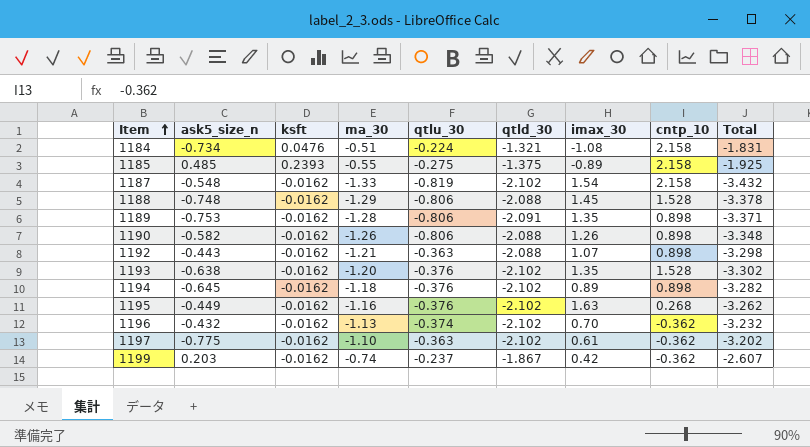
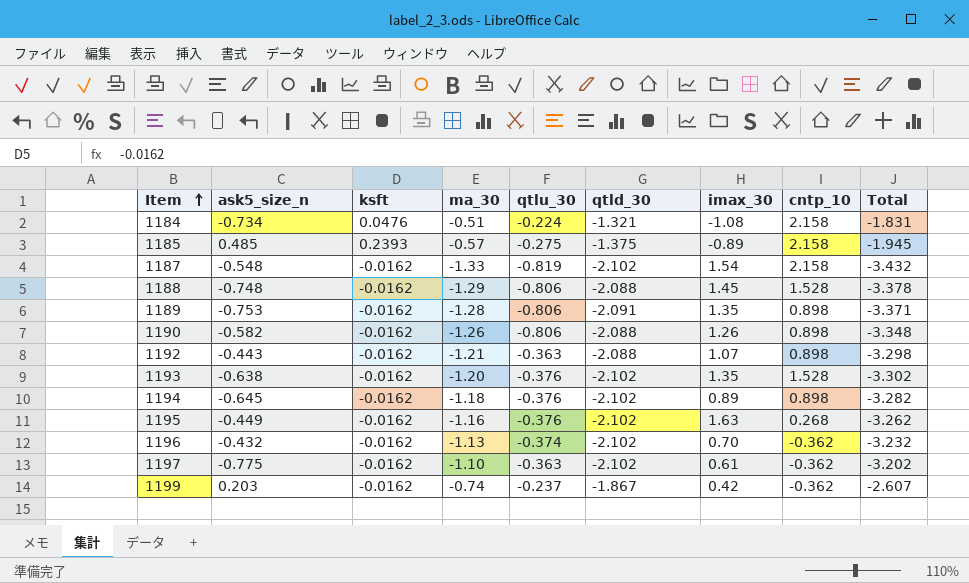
1185 | ma_30: -0.55 -> -0.57
1185 | Total: -1.925 -> -1.945

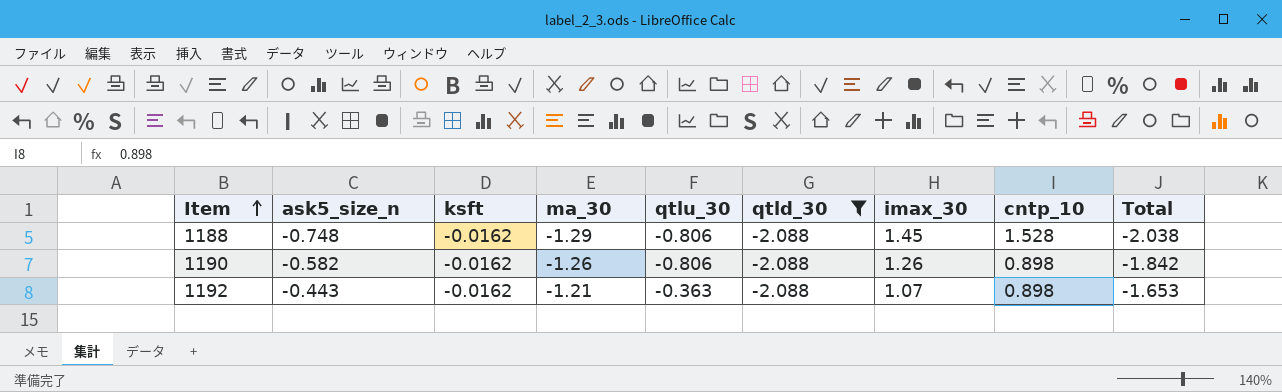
filter: none -> qtld_30 = -2.088
column Total | formula: [ma_30] + [qtld_30] -> [ask5_size_n] + [ma_30]

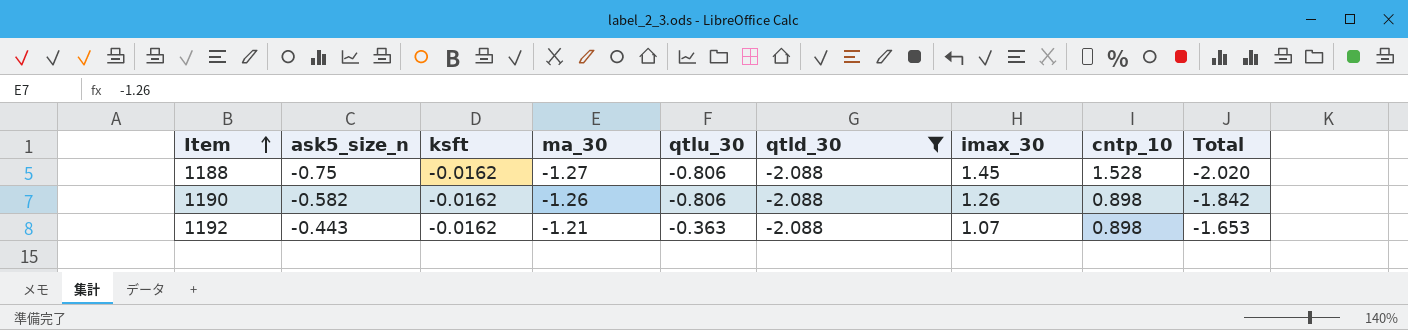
1188 | ask5_size_n: -0.748 -> -0.75
1188 | ma_30: -1.29 -> -1.27
1188 | Total: -2.038 -> -2.020

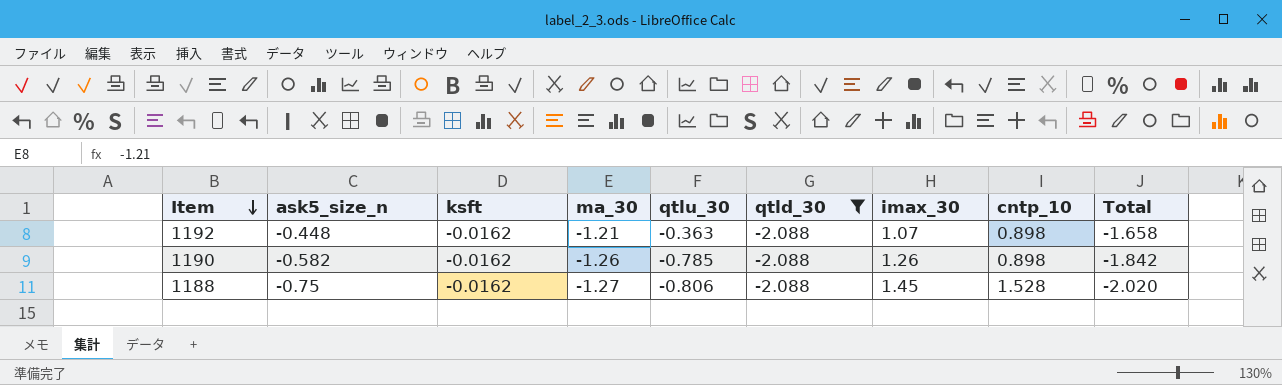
row order: Item ascending -> Item descending
1192 | ask5_size_n: -0.443 -> -0.448
1192 | Total: -1.653 -> -1.658
1190 | qtlu_30: -0.806 -> -0.785

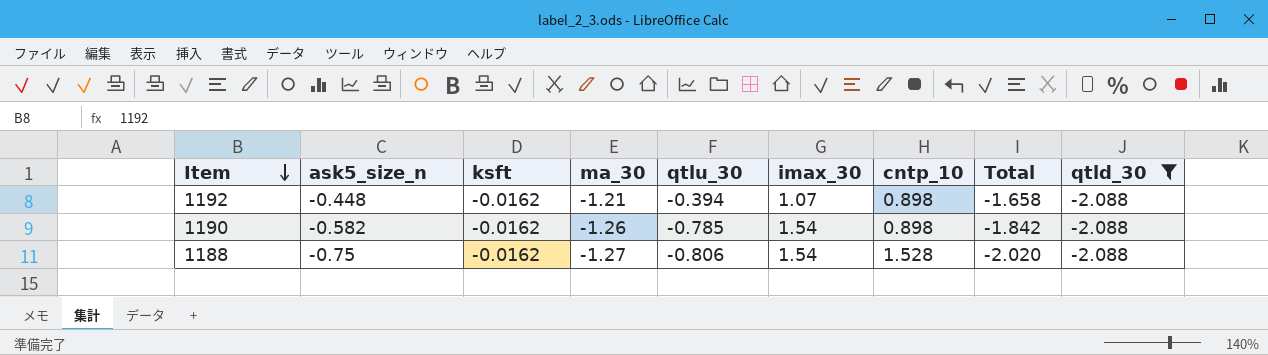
column qtld_30 | position: 6 -> 9
1192 | qtlu_30: -0.363 -> -0.394
1190 | imax_30: 1.26 -> 1.54
1188 | imax_30: 1.45 -> 1.54

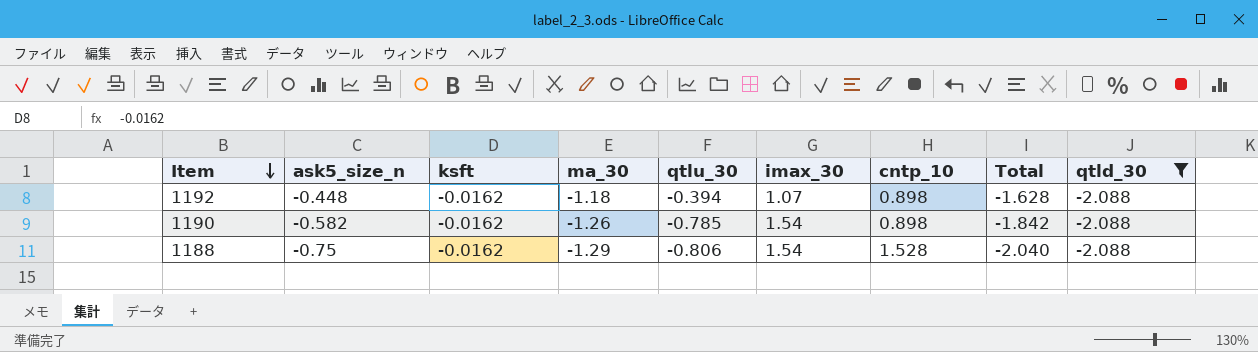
1192 | ma_30: -1.21 -> -1.18
1192 | Total: -1.658 -> -1.628
1188 | ma_30: -1.27 -> -1.29
1188 | Total: -2.020 -> -2.040

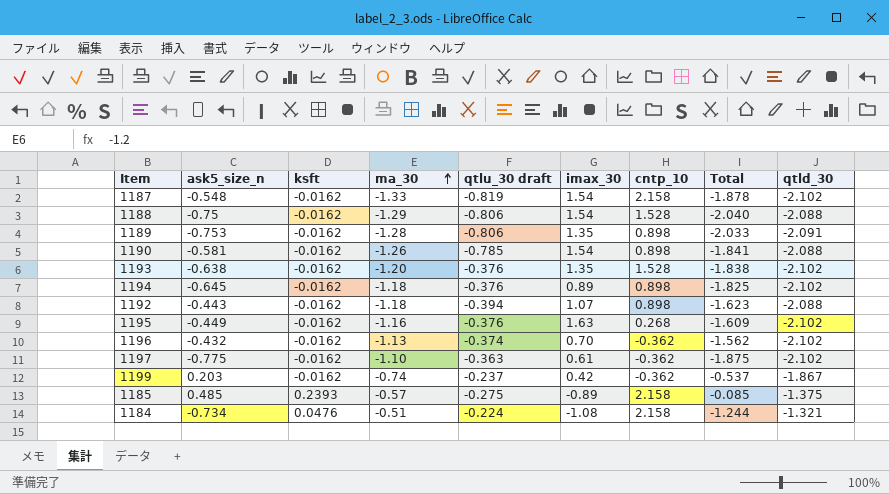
filter: qtld_30 = -2.088 -> none
row order: Item descending -> ma_30 ascending
column name: qtlu_30 -> qtlu_30 draft
1190 | ask5_size_n: -0.582 -> -0.581
1190 | Total: -1.842 -> -1.841
1192 | ask5_size_n: -0.448 -> -0.443
1192 | Total: -1.628 -> -1.623

